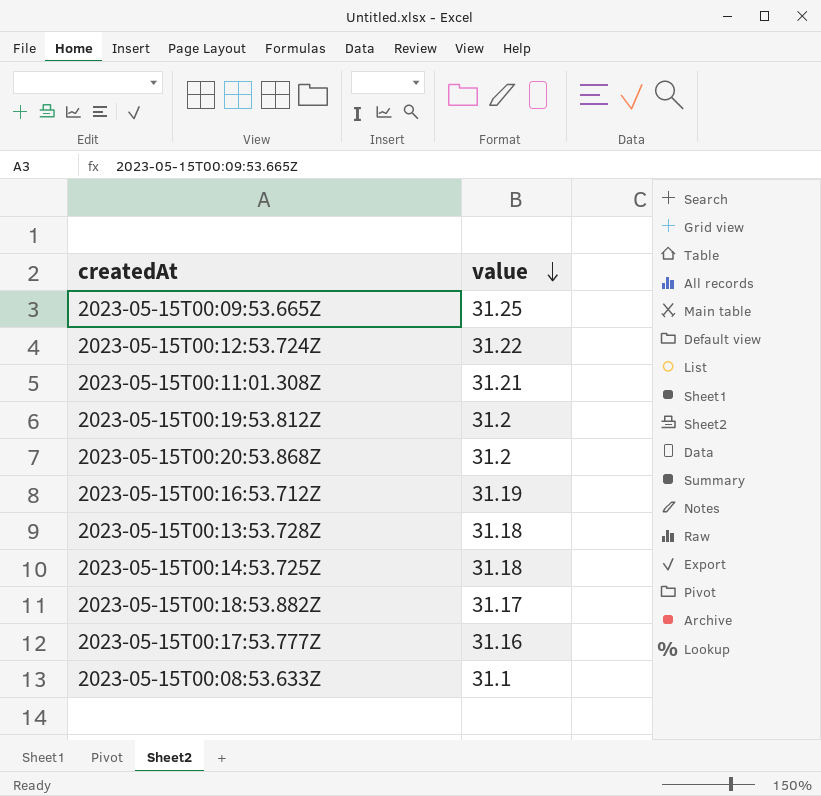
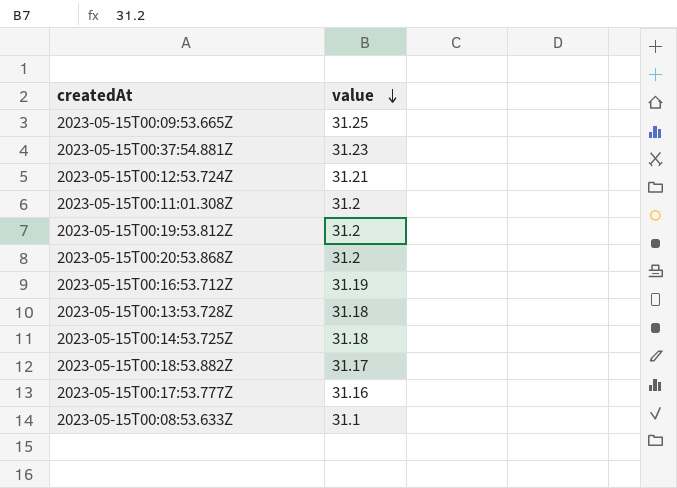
row 2023-05-15T00:37:54.881Z: none -> 31.23
2023-05-15T00:12:53.724Z | value: 31.22 -> 31.21
2023-05-15T00:11:01.308Z | value: 31.21 -> 31.2

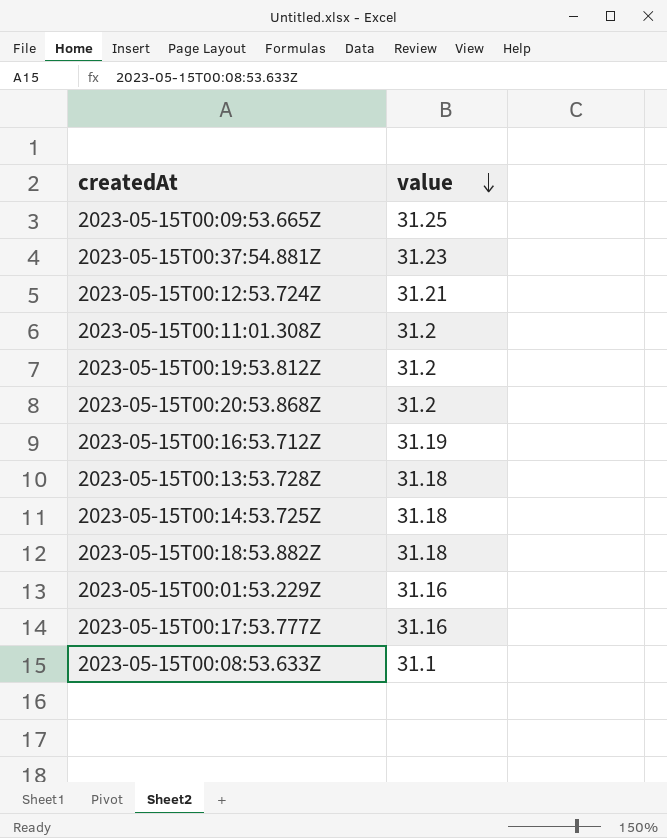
2023-05-15T00:18:53.882Z | value: 31.17 -> 31.18
row 2023-05-15T00:01:53.229Z: none -> 31.16

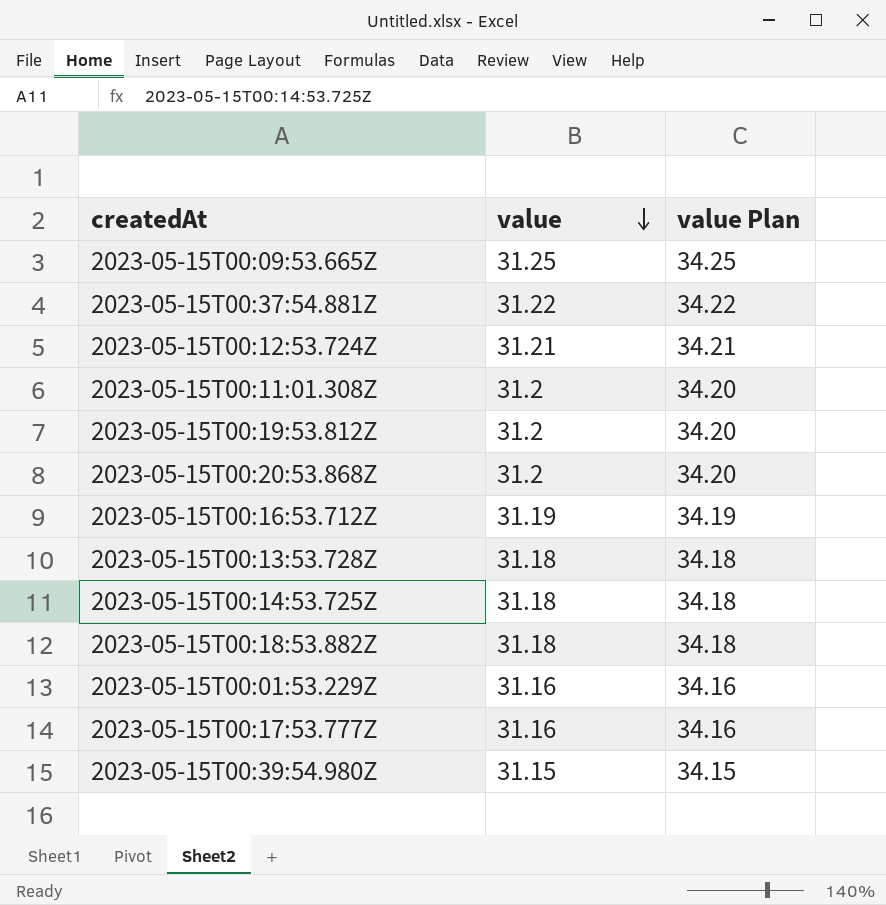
column value Plan | formula: none -> [value] + 3
row 2023-05-15T00:08:53.633Z: 31.1 -> none
2023-05-15T00:37:54.881Z | value: 31.23 -> 31.22
row 2023-05-15T00:39:54.980Z: none -> 31.15 | 34.15

